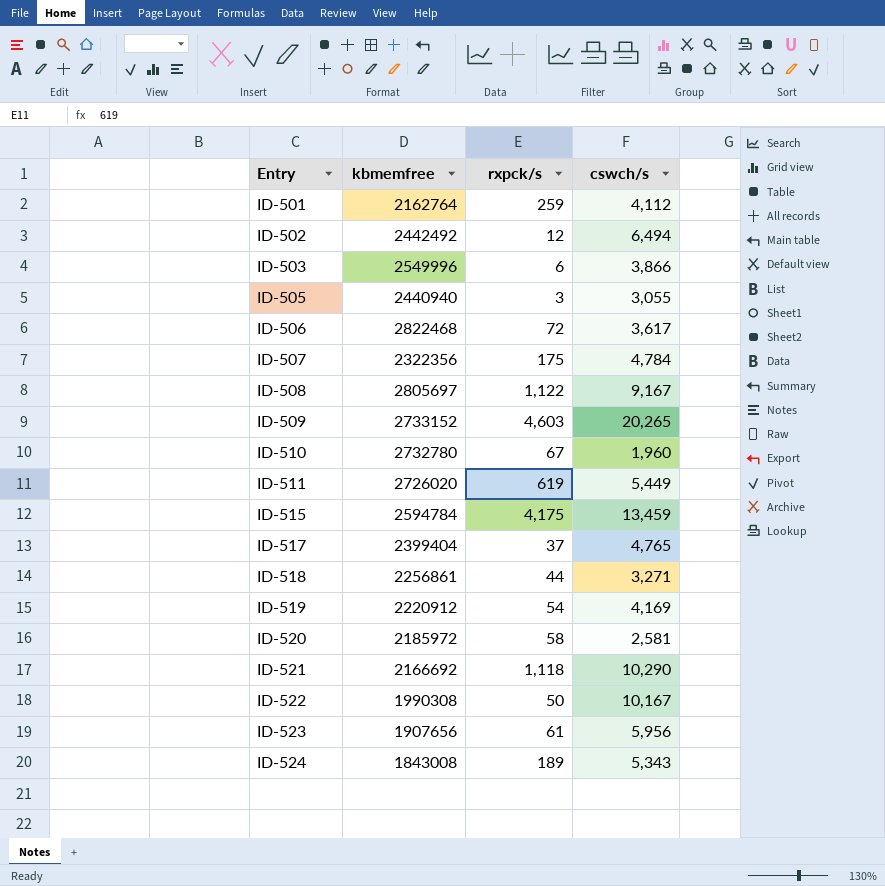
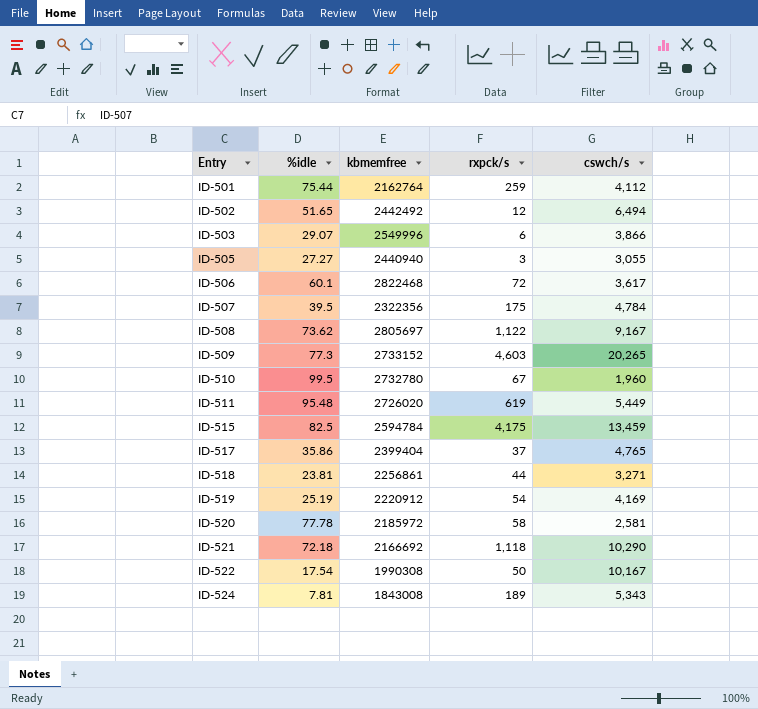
column %idle | position: none -> 2
row ID-523: 1907656 | 61 | 5,956 -> none

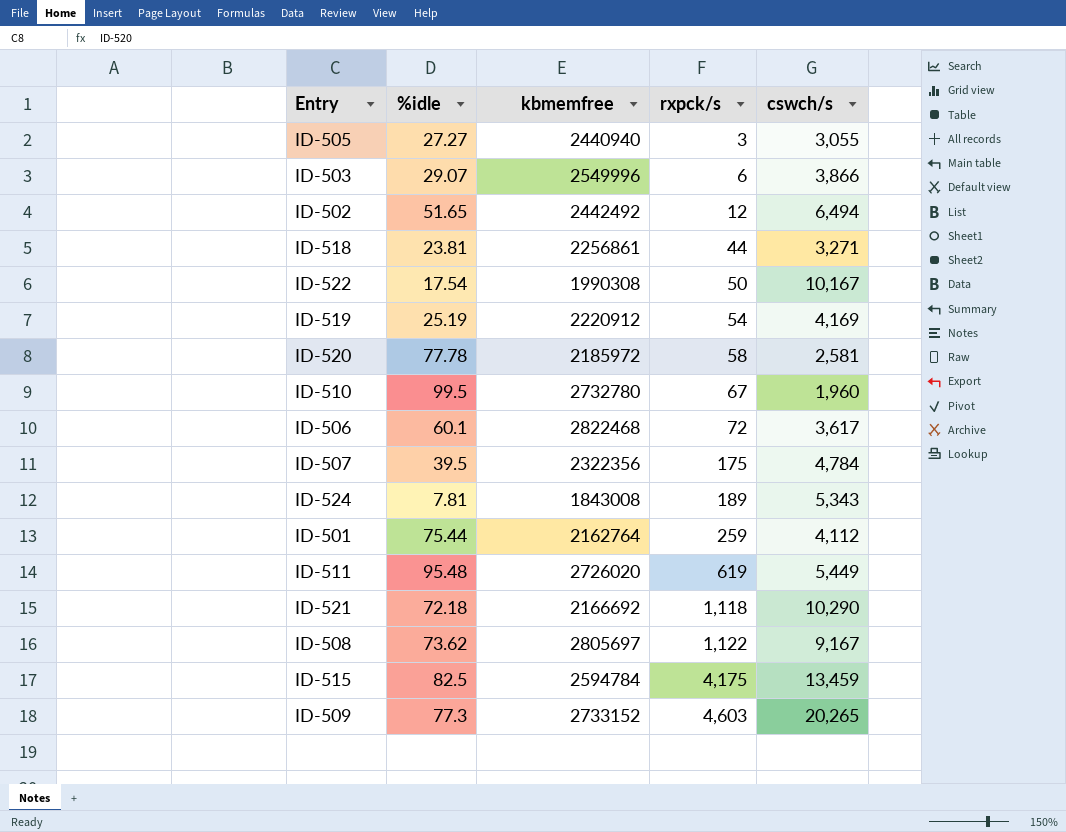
row order: Entry ascending -> rxpck/s ascending
row ID-517: 35.86 | 2399404 | 37 | 4,765 -> none

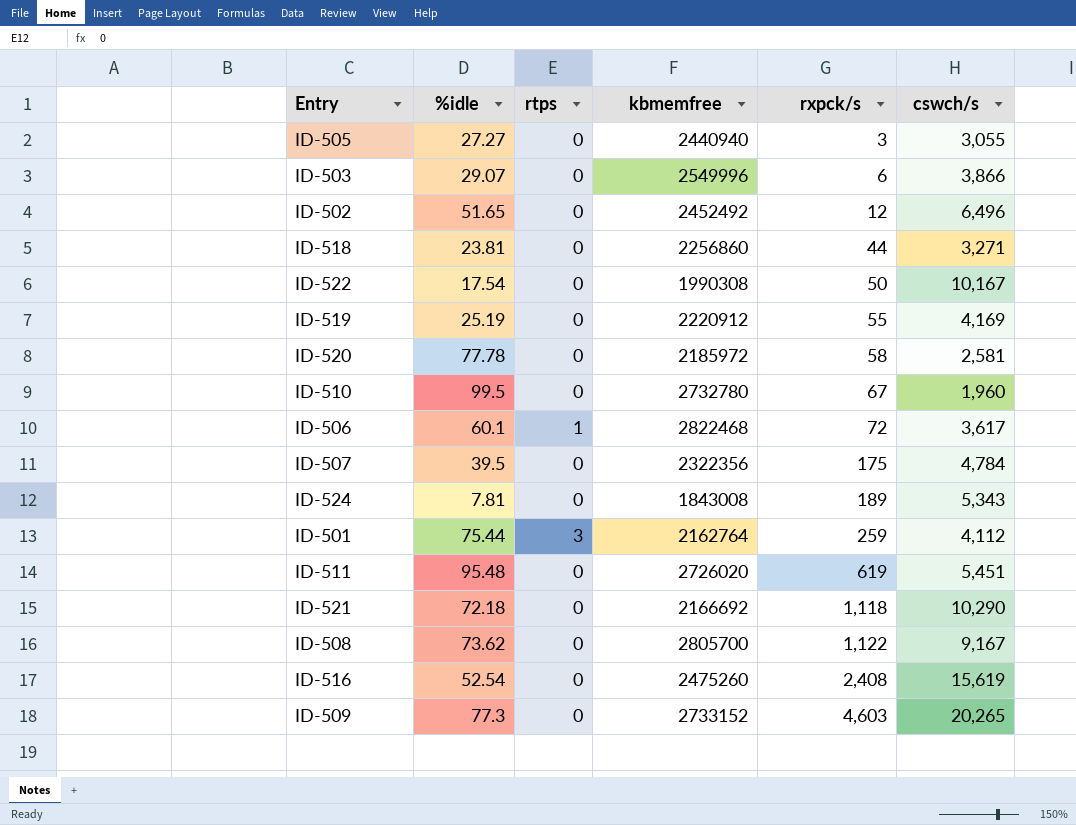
column rtps | position: none -> 3
row ID-515: 82.5 | 2594784 | 4,175 | 13,459 -> none
ID-502 | kbmemfree: 2442492 -> 2452492
ID-502 | cswch/s: 6,494 -> 6,496
ID-518 | kbmemfree: 2256861 -> 2256860
ID-519 | rxpck/s: 54 -> 55
ID-511 | cswch/s: 5,449 -> 5,451
ID-508 | kbmemfree: 2805697 -> 2805700
row ID-516: none -> 52.54 | 0 | 2475260 | 2,408 | 15,619

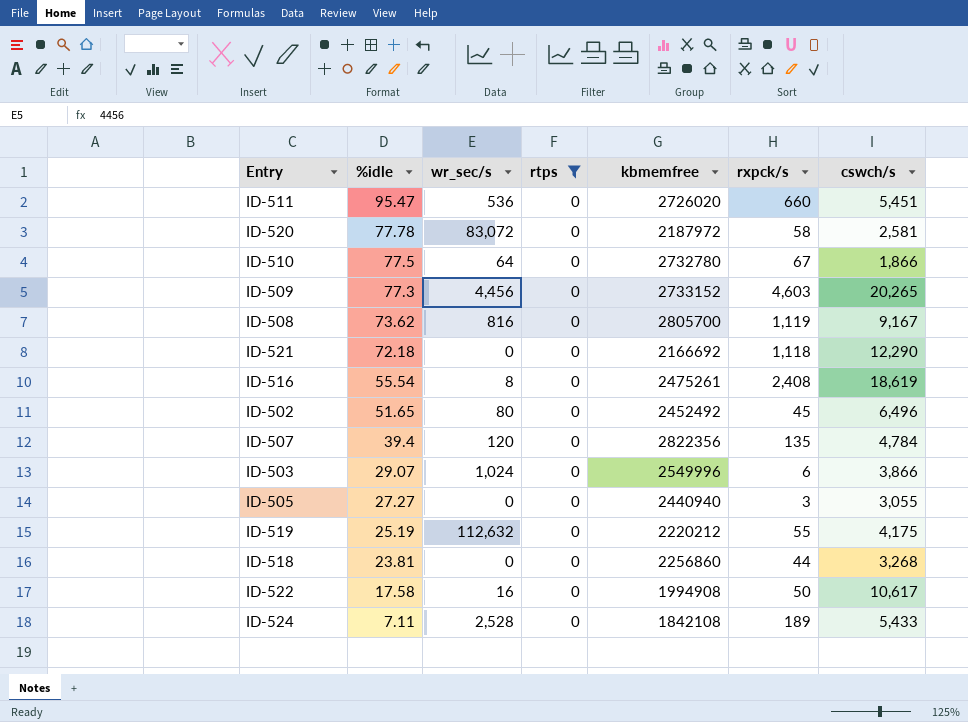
filter: none -> rtps = 0
row order: rxpck/s ascending -> %idle descending
column wr_sec/s | position: none -> 3
ID-511 | %idle: 95.48 -> 95.47
ID-511 | rxpck/s: 619 -> 660
ID-520 | kbmemfree: 2185972 -> 2187972
ID-510 | %idle: 99.5 -> 77.5
ID-510 | cswch/s: 1,960 -> 1,866
ID-508 | rxpck/s: 1,122 -> 1,119
ID-521 | cswch/s: 10,290 -> 12,290
ID-516 | %idle: 52.54 -> 55.54
ID-516 | kbmemfree: 2475260 -> 2475261
ID-516 | cswch/s: 15,619 -> 18,619
ID-502 | rxpck/s: 12 -> 45
ID-507 | %idle: 39.5 -> 39.4
ID-507 | kbmemfree: 2322356 -> 2822356
ID-507 | rxpck/s: 175 -> 135
ID-519 | kbmemfree: 2220912 -> 2220212
ID-519 | cswch/s: 4,169 -> 4,175
ID-518 | cswch/s: 3,271 -> 3,268
ID-522 | %idle: 17.54 -> 17.58
ID-522 | kbmemfree: 1990308 -> 1994908
ID-522 | cswch/s: 10,167 -> 10,617
ID-524 | %idle: 7.81 -> 7.11
ID-524 | kbmemfree: 1843008 -> 1842108
ID-524 | cswch/s: 5,343 -> 5,433

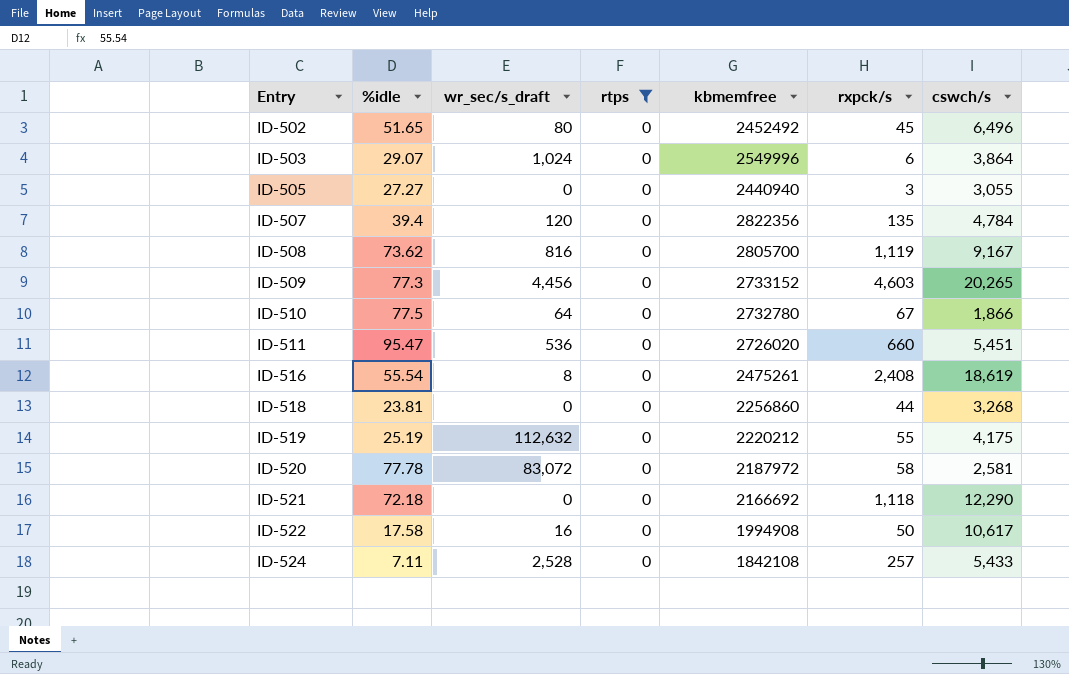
row order: %idle descending -> Entry ascending
column name: wr_sec/s -> wr_sec/s_draft
ID-503 | cswch/s: 3,866 -> 3,864
ID-524 | rxpck/s: 189 -> 257

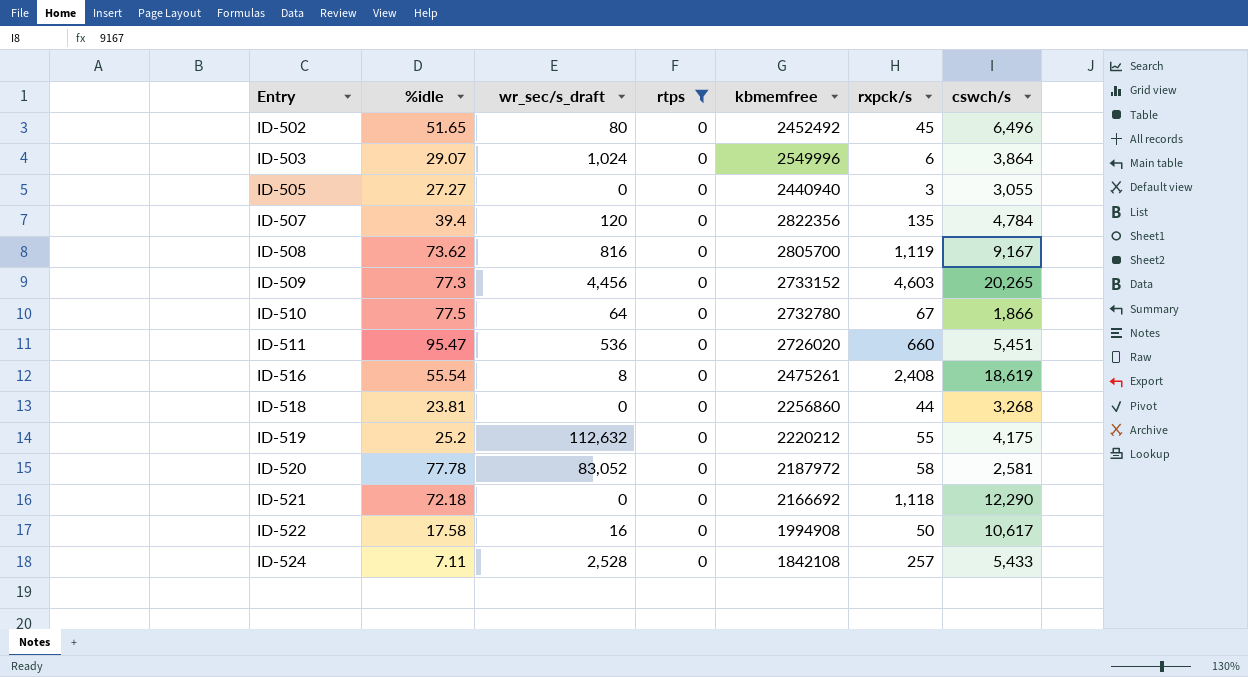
ID-519 | %idle: 25.19 -> 25.2
ID-520 | wr_sec/s_draft: 83,072 -> 83,052

